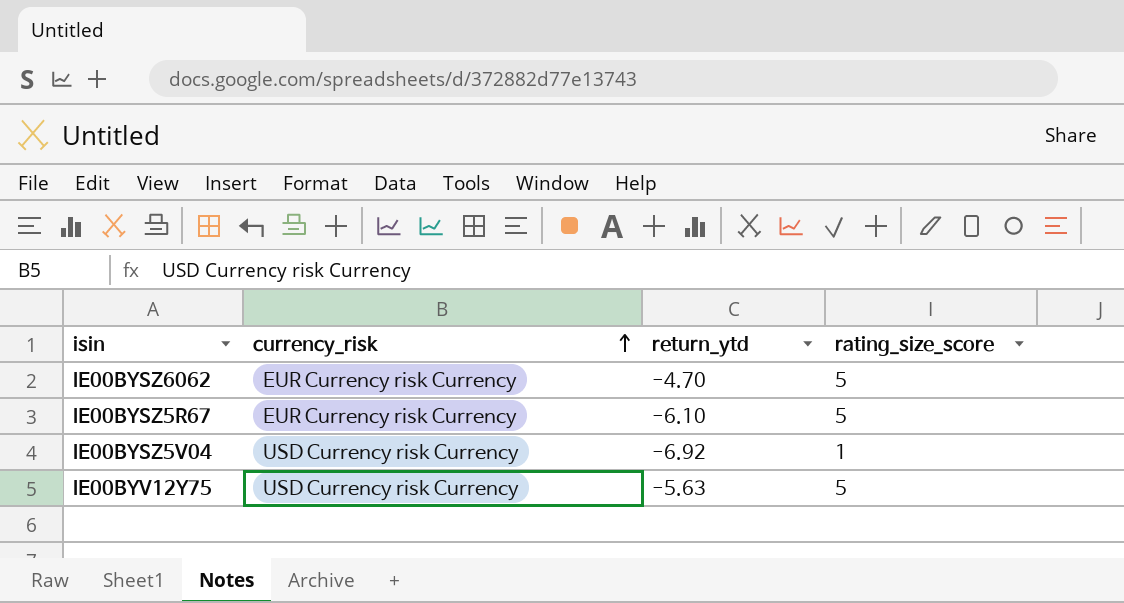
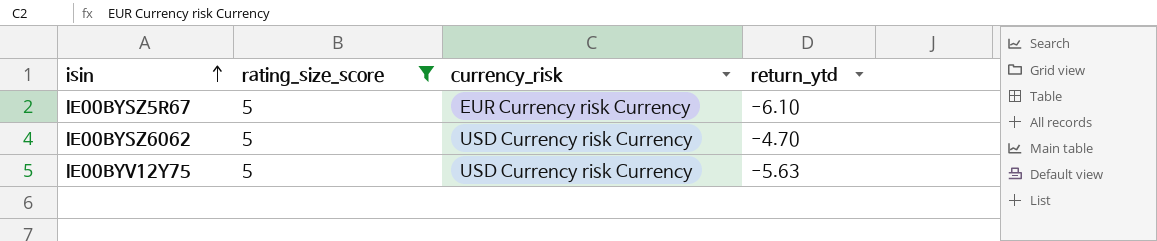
filter: none -> rating_size_score = 5
row order: currency_risk ascending -> isin ascending
column rating_size_score | position: 4 -> 2
IE00BYSZ6062 | currency_risk: EUR Currency risk Currency -> USD Currency risk Currency

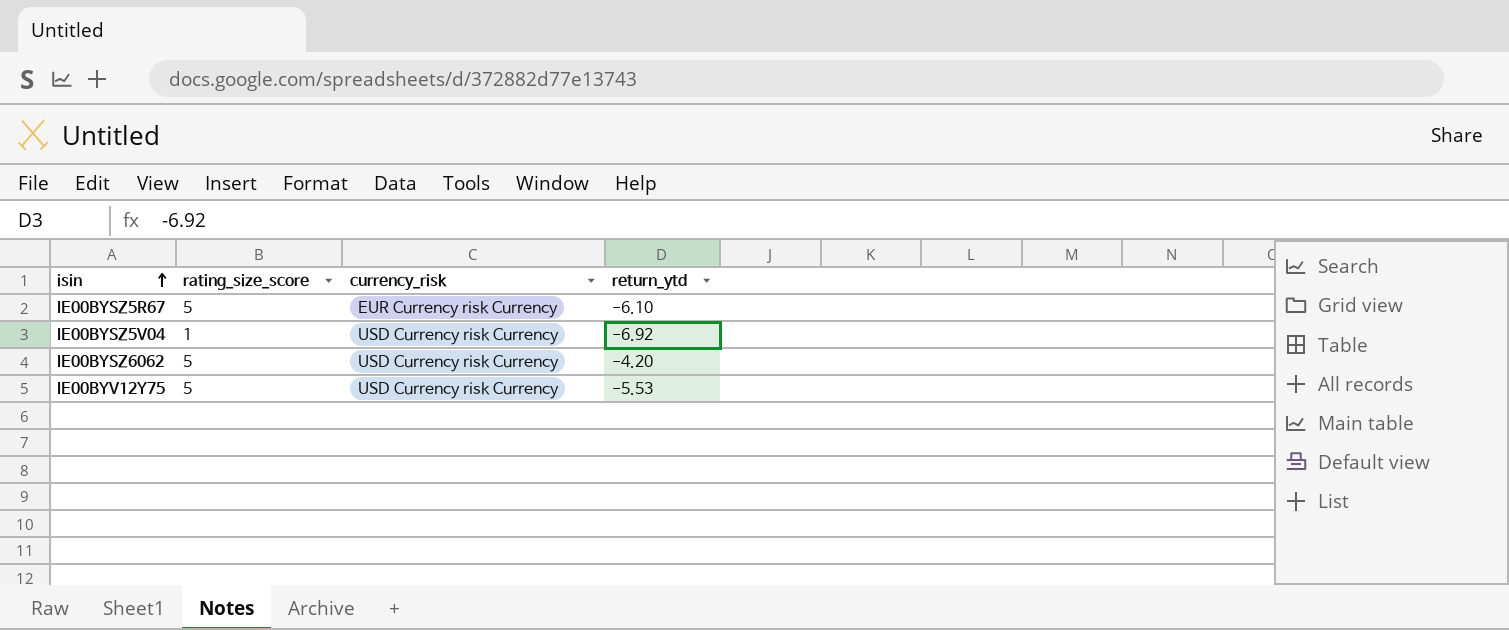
filter: rating_size_score = 5 -> none
IE00BYSZ6062 | return_ytd: -4.70 -> -4.20
IE00BYV12Y75 | return_ytd: -5.63 -> -5.53

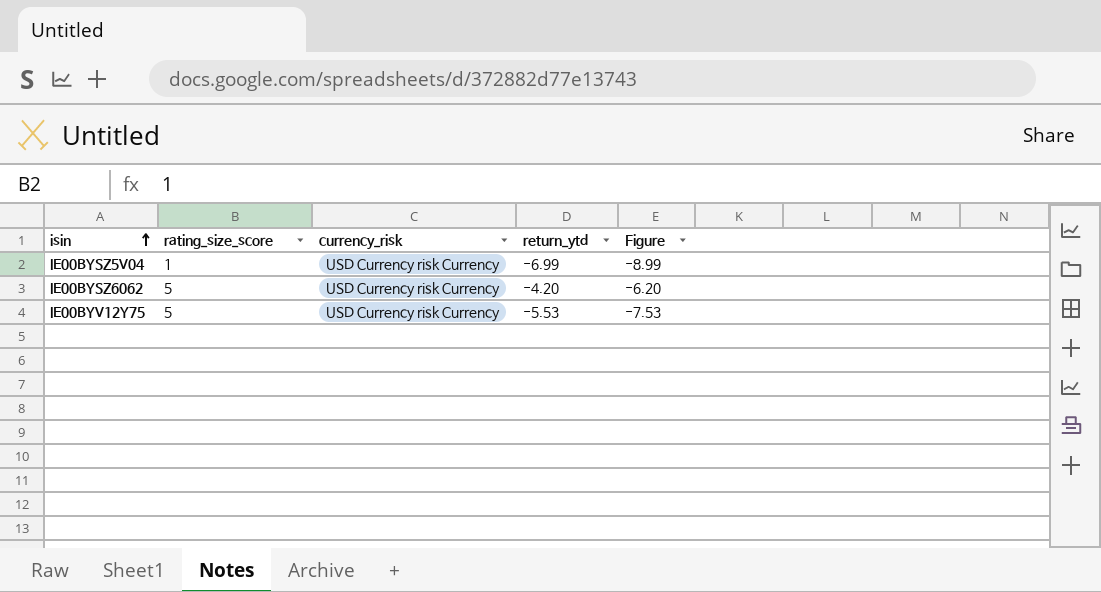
column Figure | formula: none -> [return_ytd] - 2
row IE00BYSZ5R67: 5 | EUR Currency risk Currency | -6.10 -> none
IE00BYSZ5V04 | return_ytd: -6.92 -> -6.99

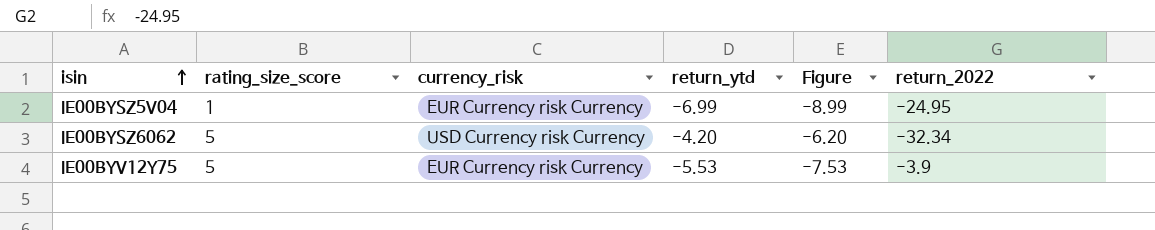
column return_2022 | position: none -> 6
IE00BYSZ5V04 | currency_risk: USD Currency risk Currency -> EUR Currency risk Currency
IE00BYV12Y75 | currency_risk: USD Currency risk Currency -> EUR Currency risk Currency

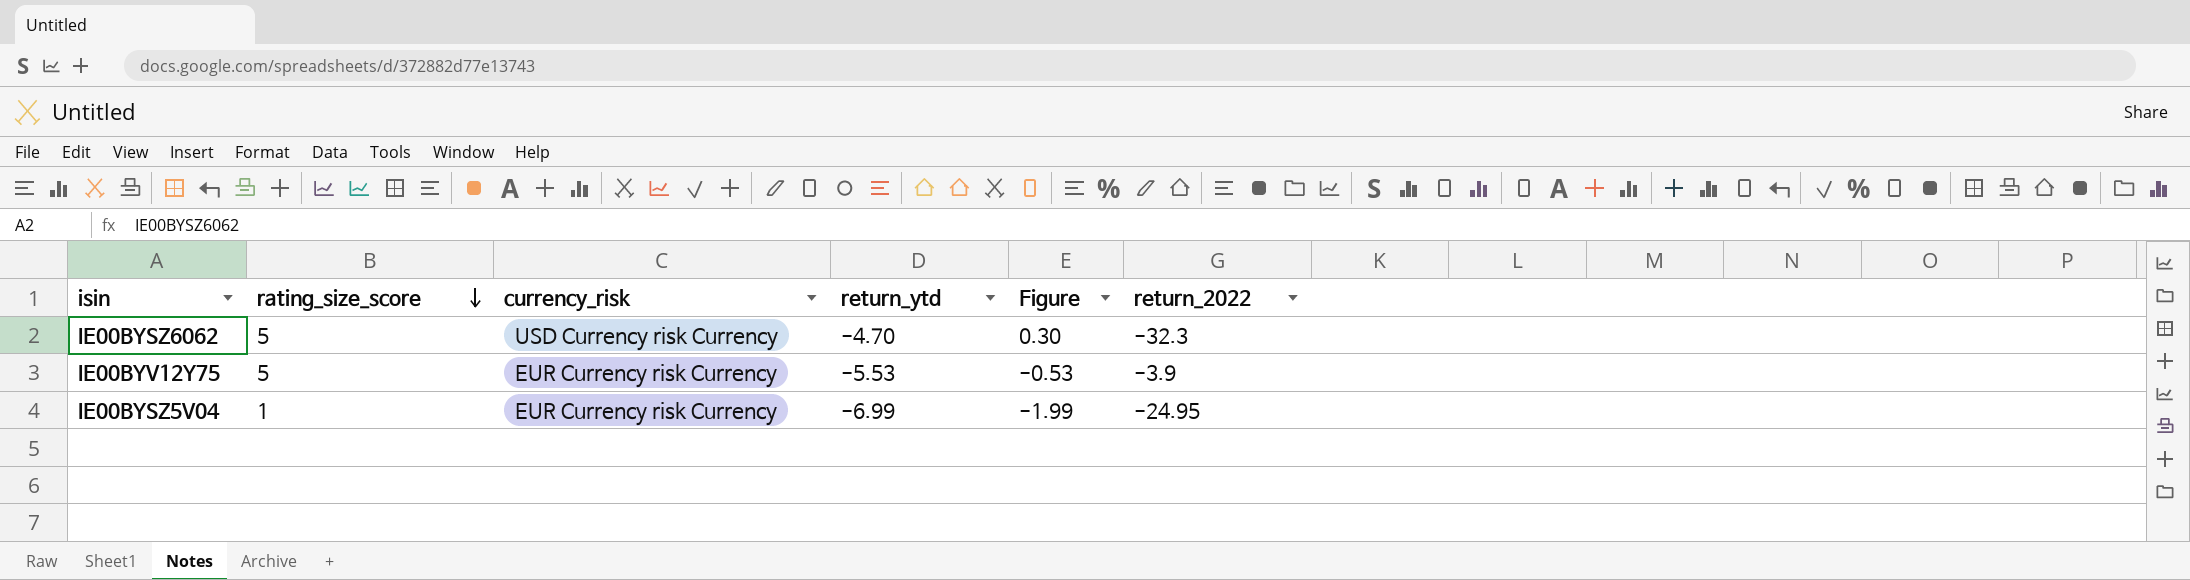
row order: isin ascending -> rating_size_score descending
column Figure | formula: [return_ytd] - 2 -> [return_ytd] + 5
IE00BYSZ6062 | return_ytd: -4.20 -> -4.70
IE00BYSZ6062 | return_2022: -32.34 -> -32.3

